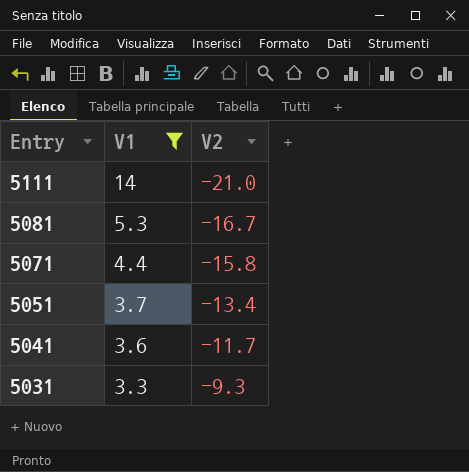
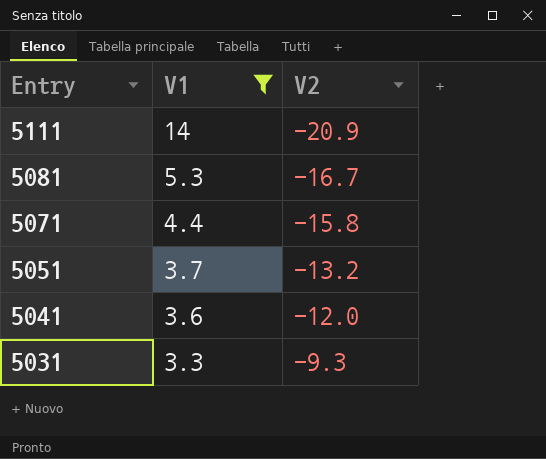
5111 | V2: -21.0 -> -20.9
5051 | V2: -13.4 -> -13.2
5041 | V2: -11.7 -> -12.0

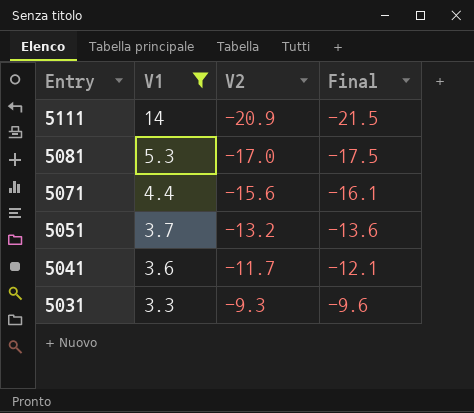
column Final | formula: none -> [V2] * 1.03
5081 | V2: -16.7 -> -17.0
5071 | V2: -15.8 -> -15.6
5041 | V2: -12.0 -> -11.7

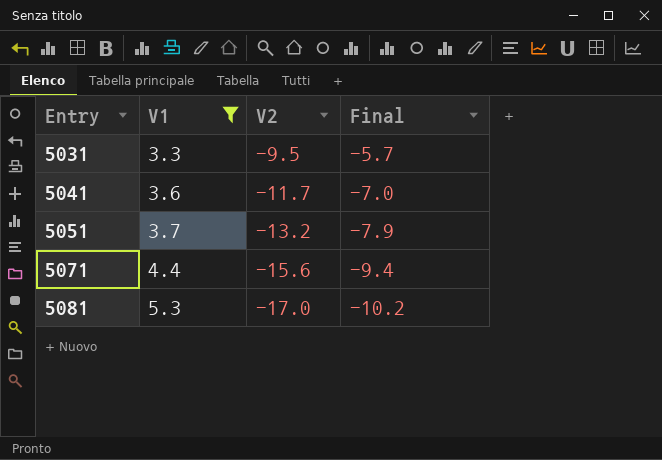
row order: Entry descending -> Entry ascending
column Final | formula: [V2] * 1.03 -> [V2] * 0.6
row 5111: 14 | -20.9 | -21.5 -> none
5031 | V2: -9.3 -> -9.5

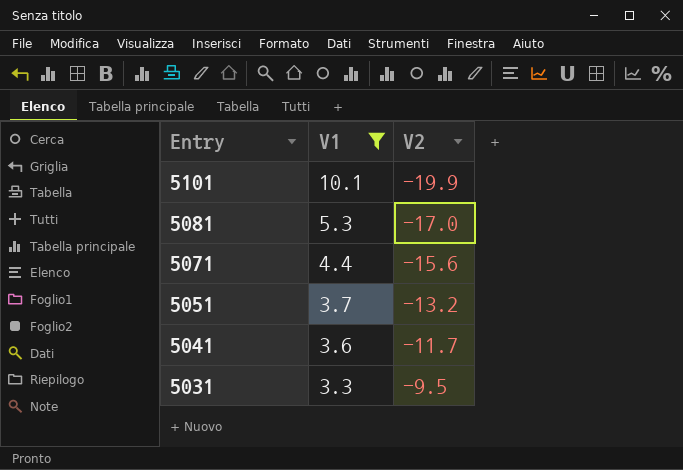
row order: Entry ascending -> Entry descending
column Final | formula: [V2] * 0.6 -> none
row 5101: none -> 10.1 | -19.9

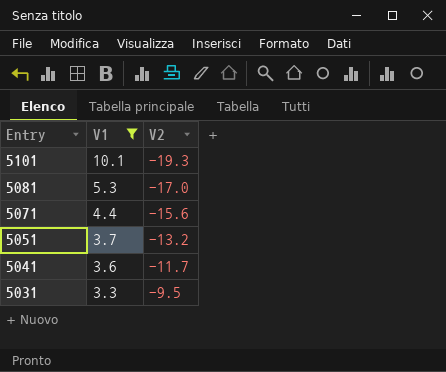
5101 | V2: -19.9 -> -19.3

